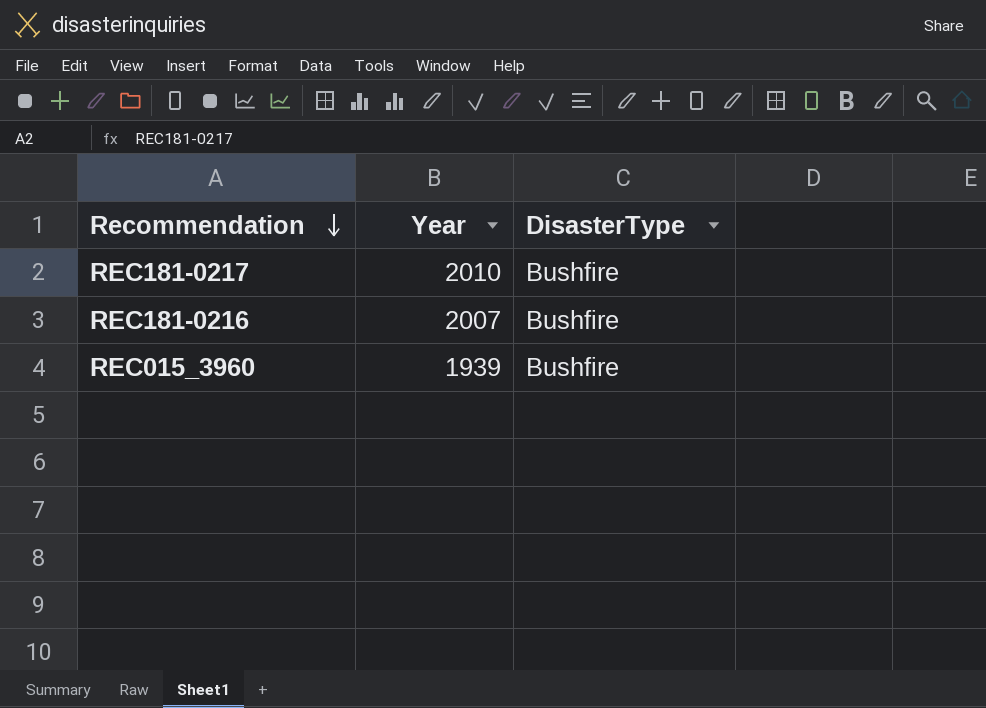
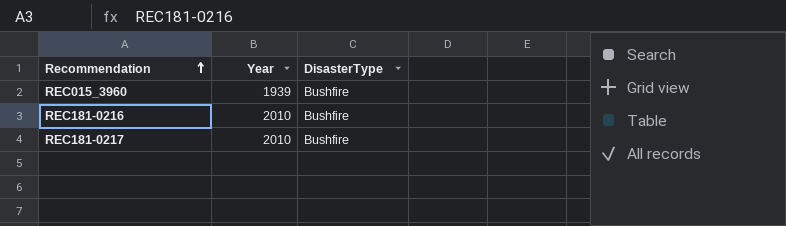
row order: Recommendation descending -> Recommendation ascending
REC181-0216 | Year: 2007 -> 2010

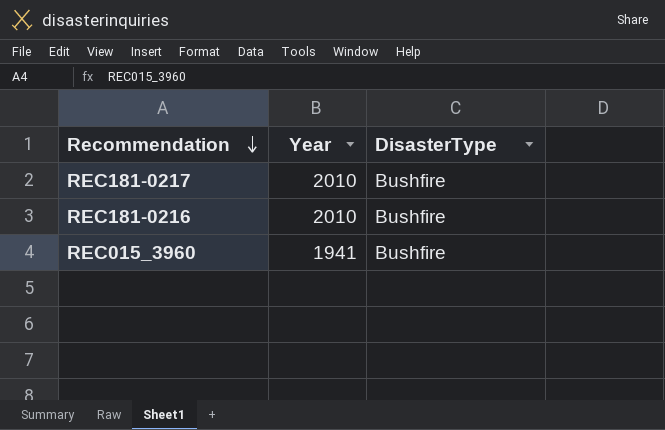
row order: Recommendation ascending -> Recommendation descending
REC015_3960 | Year: 1939 -> 1941

